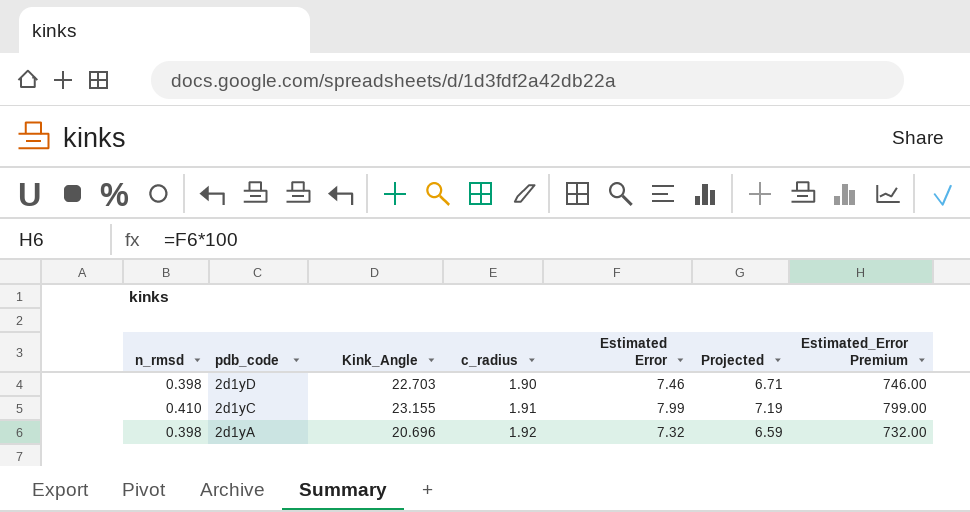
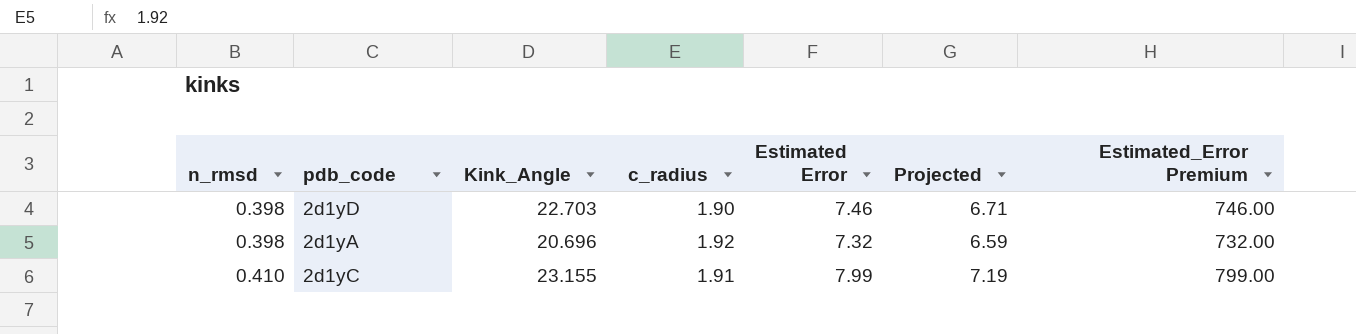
row order: pdb_code descending -> n_rmsd ascending

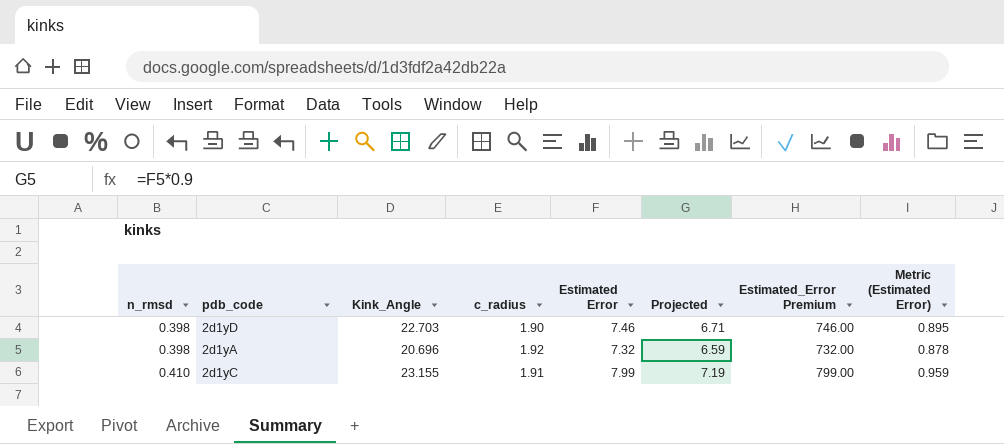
column Metric (Estimated Error) | formula: none -> [Estimated Error] * 0.12

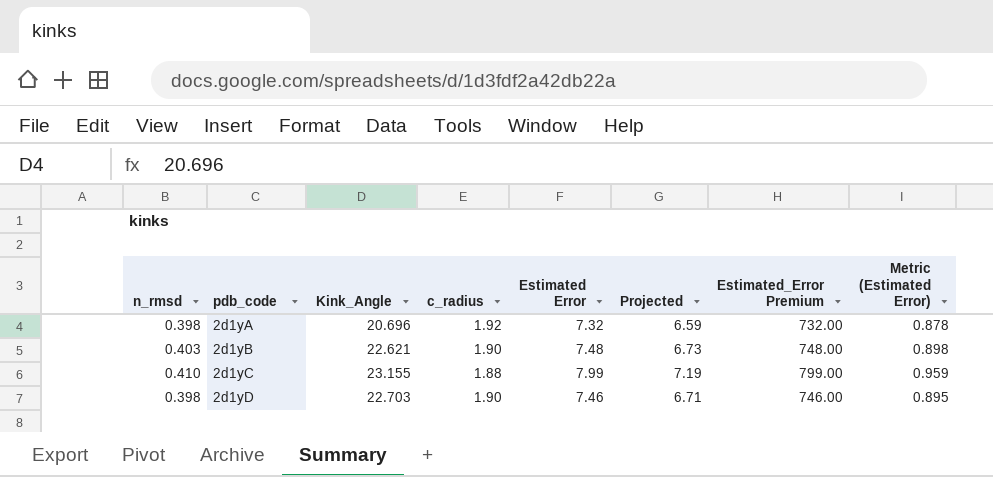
row order: n_rmsd ascending -> pdb_code ascending
row 2d1yB: none -> 0.403 | 22.621 | 1.90 | 7.48 | 6.73 | 748.00 | 0.898
2d1yC | c_radius: 1.91 -> 1.88

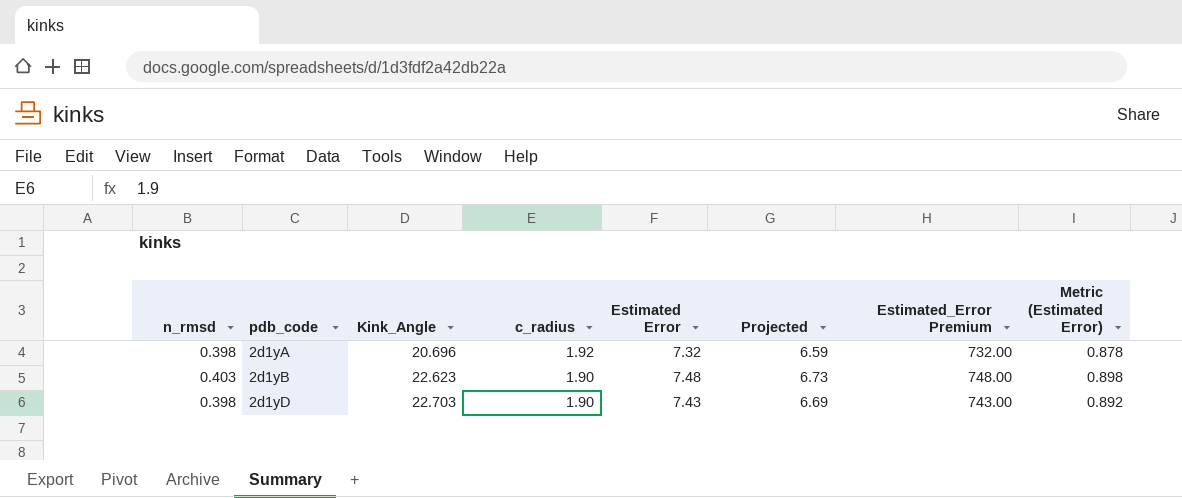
row 2d1yC: 0.410 | 23.155 | 1.88 | 7.99 | 7.19 | 799.00 | 0.959 -> none
2d1yB | Kink_Angle: 22.621 -> 22.623
2d1yD | Estimated Error: 7.46 -> 7.43
2d1yD | Projected: 6.71 -> 6.69
2d1yD | Estimated_Error Premium: 746.00 -> 743.00
2d1yD | Metric (Estimated Error): 0.895 -> 0.892

